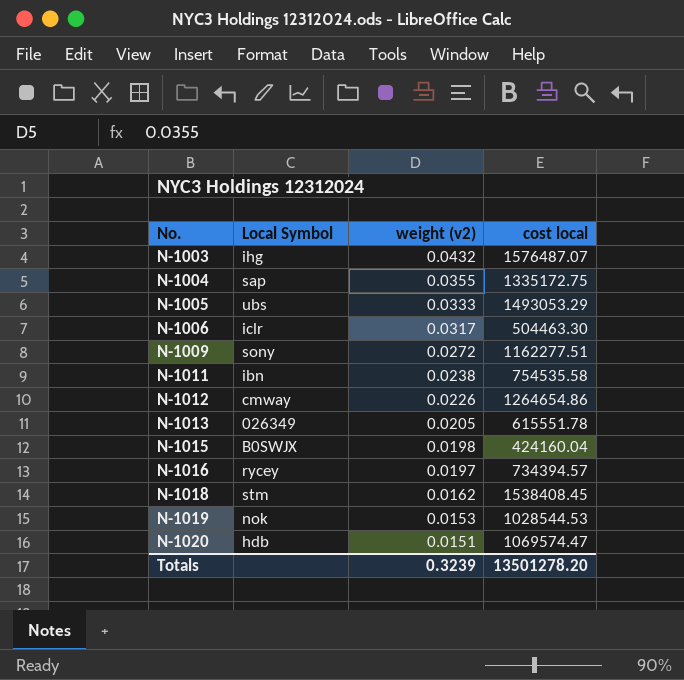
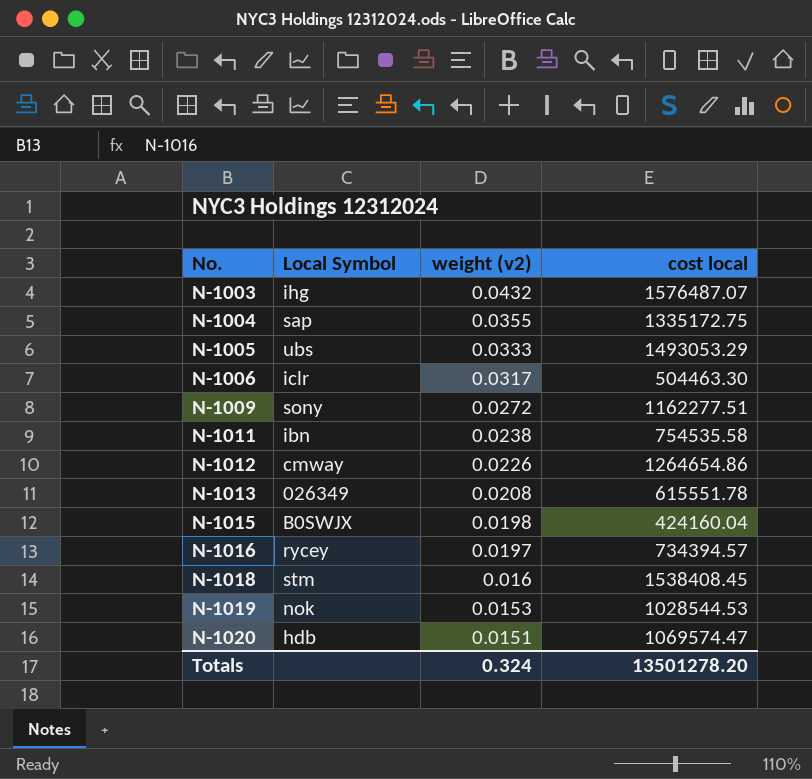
N-1013 | weight (v2): 0.0205 -> 0.0208
N-1018 | weight (v2): 0.0162 -> 0.016
Totals | weight (v2): 0.3239 -> 0.324

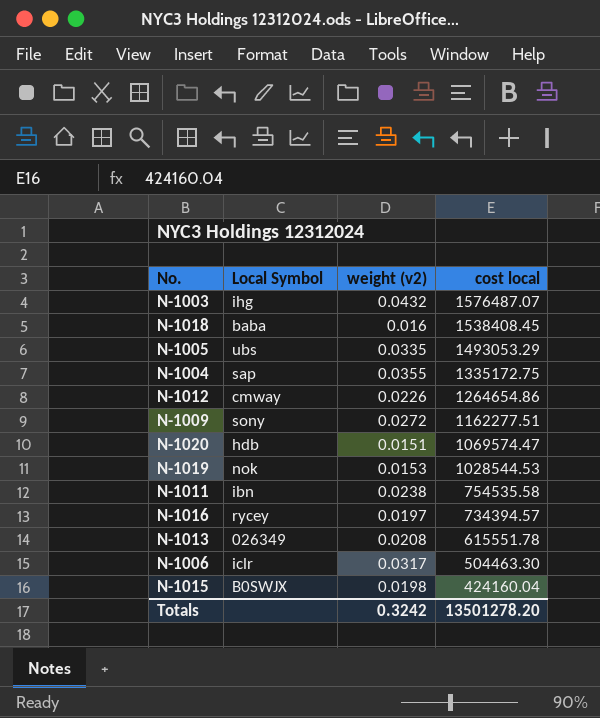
row order: No. ascending -> cost local descending
N-1018 | Local Symbol: stm -> baba
N-1005 | weight (v2): 0.0333 -> 0.0335
Totals | weight (v2): 0.324 -> 0.3242

